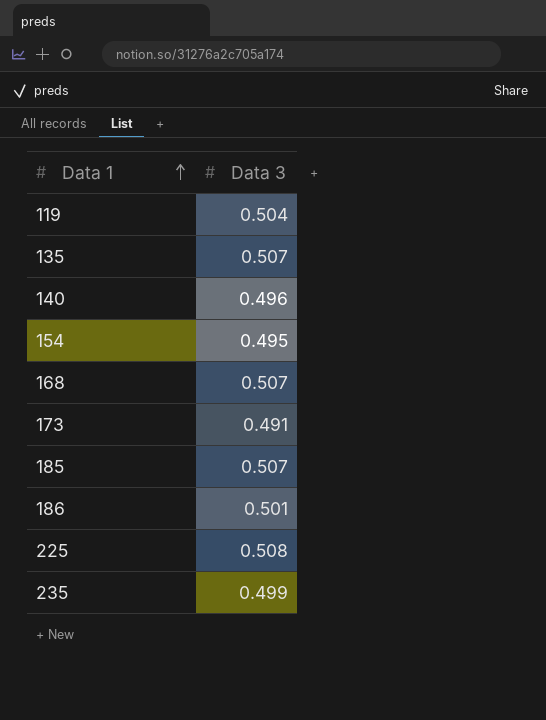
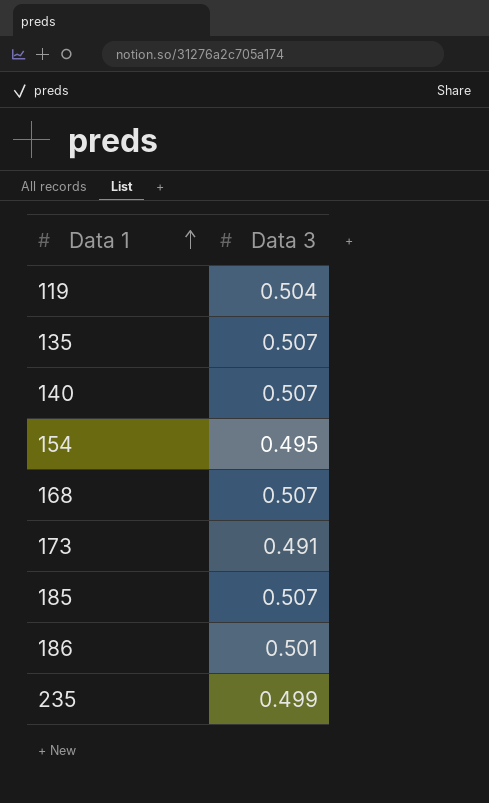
row 225: 0.508 -> none
140 | Data 3: 0.496 -> 0.507

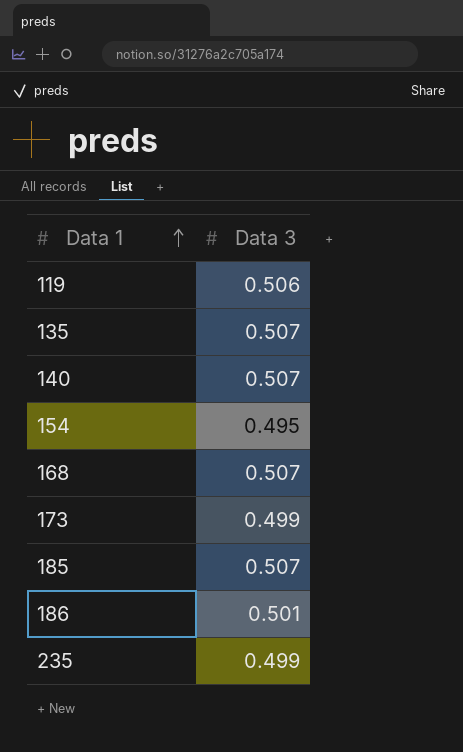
119 | Data 3: 0.504 -> 0.506
173 | Data 3: 0.491 -> 0.499

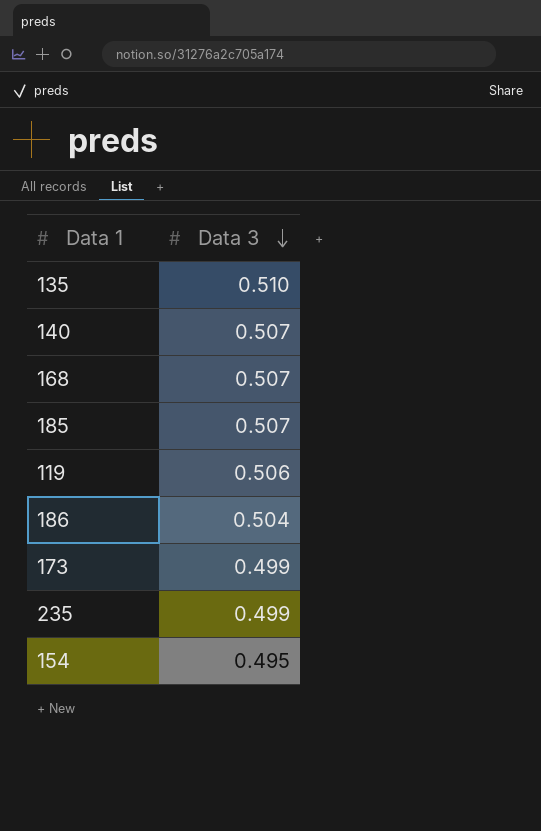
row order: Data 1 ascending -> Data 3 descending
135 | Data 3: 0.507 -> 0.510
186 | Data 3: 0.501 -> 0.504

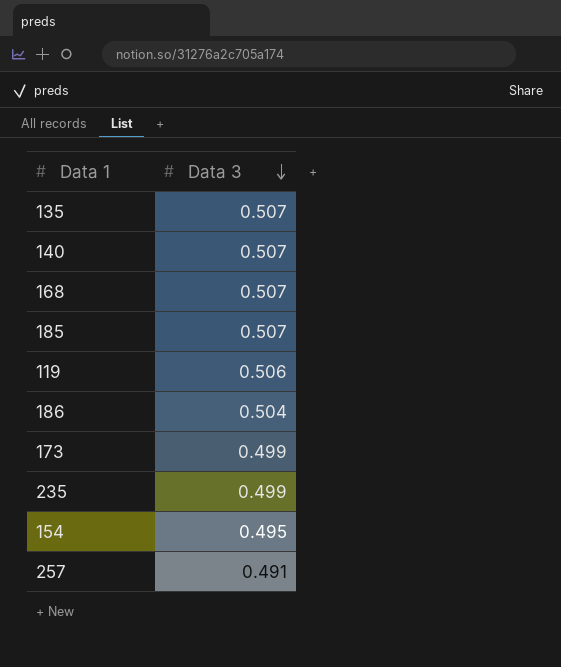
135 | Data 3: 0.510 -> 0.507
row 257: none -> 0.491

